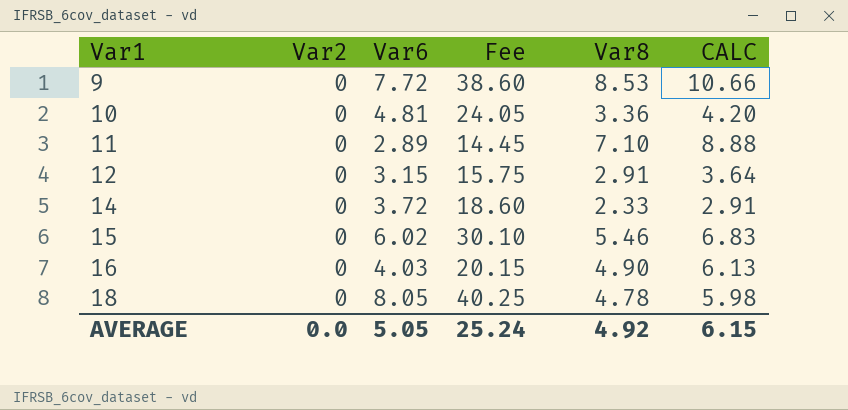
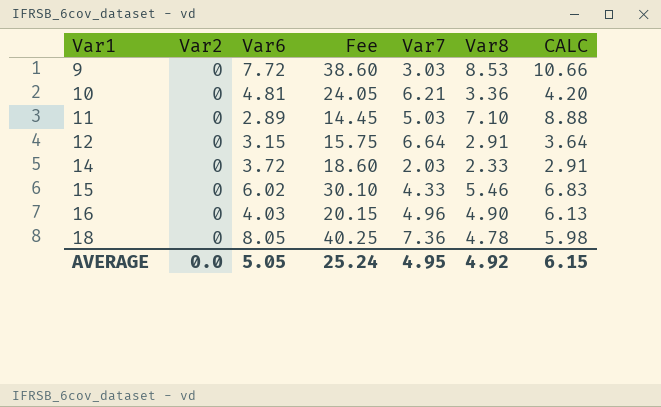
column Var7 | position: none -> 5

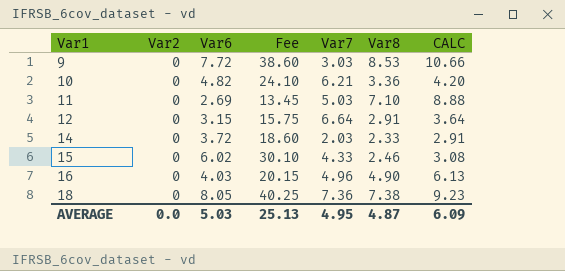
10 | Var6: 4.81 -> 4.82
10 | Fee: 24.05 -> 24.10
11 | Var6: 2.89 -> 2.69
11 | Fee: 14.45 -> 13.45
15 | Var8: 5.46 -> 2.46
15 | CALC: 6.83 -> 3.08
18 | Var8: 4.78 -> 7.38
18 | CALC: 5.98 -> 9.23
AVERAGE | Var6: 5.05 -> 5.03
AVERAGE | Fee: 25.24 -> 25.13
AVERAGE | Var8: 4.92 -> 4.87
AVERAGE | CALC: 6.15 -> 6.09

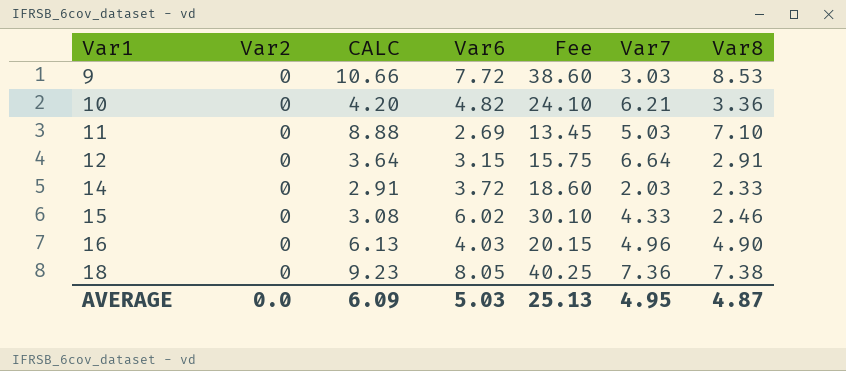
column CALC | position: 7 -> 3

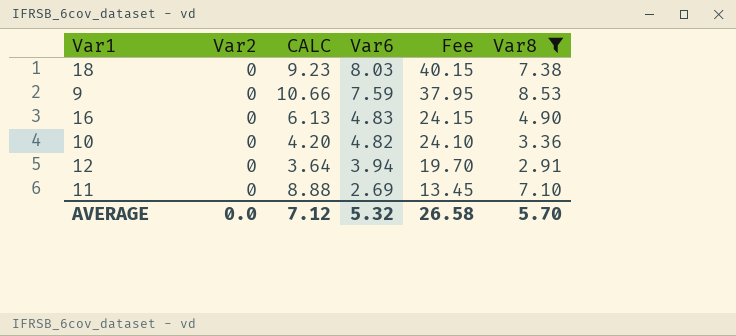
filter: none -> Var8 >= 2.91
row order: Var1 ascending -> Var6 descending
column Var7 | position: 6 -> none
18 | Var6: 8.05 -> 8.03
18 | Fee: 40.25 -> 40.15
9 | Var6: 7.72 -> 7.59
9 | Fee: 38.60 -> 37.95
16 | Var6: 4.03 -> 4.83
16 | Fee: 20.15 -> 24.15
12 | Var6: 3.15 -> 3.94
12 | Fee: 15.75 -> 19.70
AVERAGE | CALC: 6.09 -> 7.12
AVERAGE | Var6: 5.03 -> 5.32
AVERAGE | Fee: 25.13 -> 26.58
AVERAGE | Var8: 4.87 -> 5.70

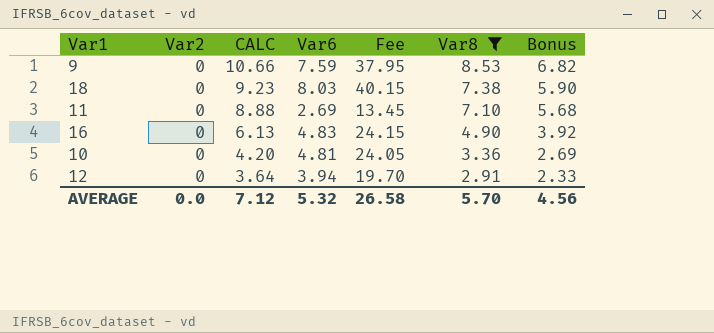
row order: Var6 descending -> CALC descending
column Bonus | formula: none -> [Var8] * 0.8
10 | Var6: 4.82 -> 4.81
10 | Fee: 24.10 -> 24.05

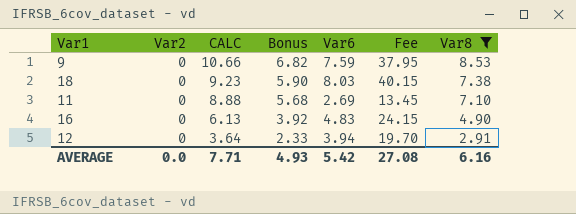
column Bonus | position: 7 -> 4
row 10: 0 | 4.20 | 4.81 | 24.05 | 3.36 | 2.69 -> none
AVERAGE | CALC: 7.12 -> 7.71
AVERAGE | Bonus: 4.56 -> 4.93
AVERAGE | Var6: 5.32 -> 5.42
AVERAGE | Fee: 26.58 -> 27.08
AVERAGE | Var8: 5.70 -> 6.16

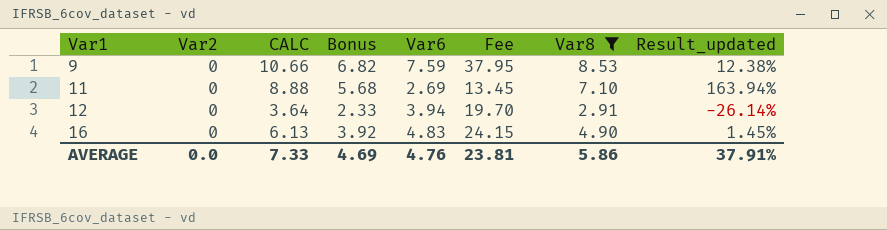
row order: CALC descending -> Var1 ascending
column Result_updated | formula: none -> ([Var8] - [Var6]) / [Var6]
row 18: 0 | 9.23 | 5.90 | 8.03 | 40.15 | 7.38 -> none
AVERAGE | CALC: 7.71 -> 7.33
AVERAGE | Bonus: 4.93 -> 4.69
AVERAGE | Var6: 5.42 -> 4.76
AVERAGE | Fee: 27.08 -> 23.81
AVERAGE | Var8: 6.16 -> 5.86

